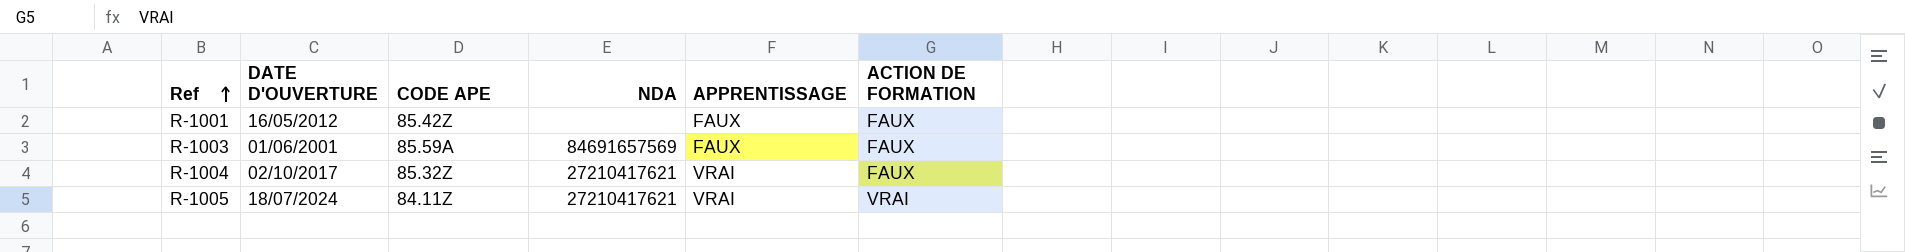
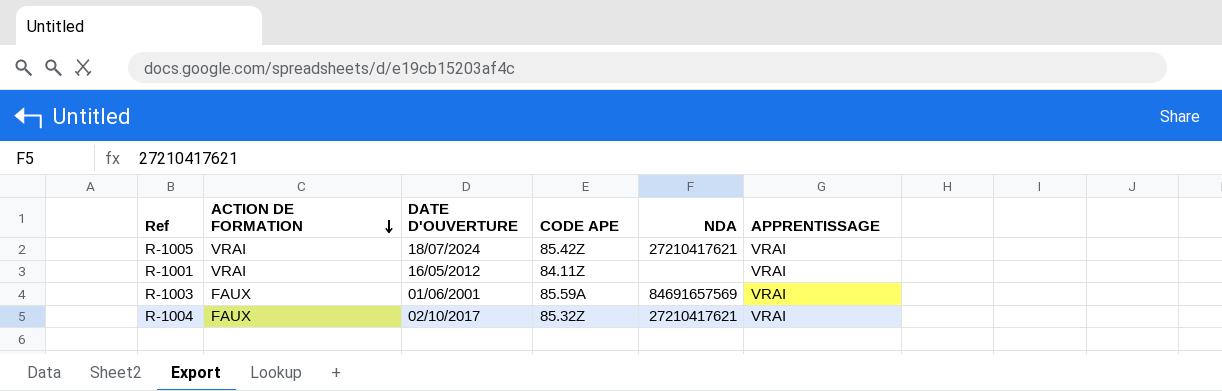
row order: Ref ascending -> ACTION DE FORMATION descending
column ACTION DE FORMATION | position: 6 -> 2
R-1005 | CODE APE: 84.11Z -> 85.42Z
R-1001 | ACTION DE FORMATION: FAUX -> VRAI
R-1001 | CODE APE: 85.42Z -> 84.11Z
R-1001 | APPRENTISSAGE: FAUX -> VRAI
R-1003 | APPRENTISSAGE: FAUX -> VRAI

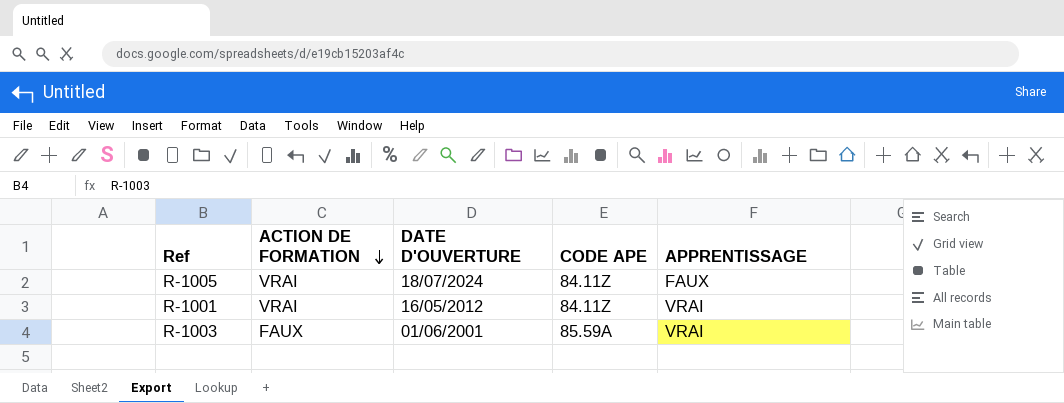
column NDA | position: 5 -> none
row R-1004: FAUX | 02/10/2017 | 85.32Z | 27210417621 | VRAI -> none
R-1005 | CODE APE: 85.42Z -> 84.11Z
R-1005 | APPRENTISSAGE: VRAI -> FAUX

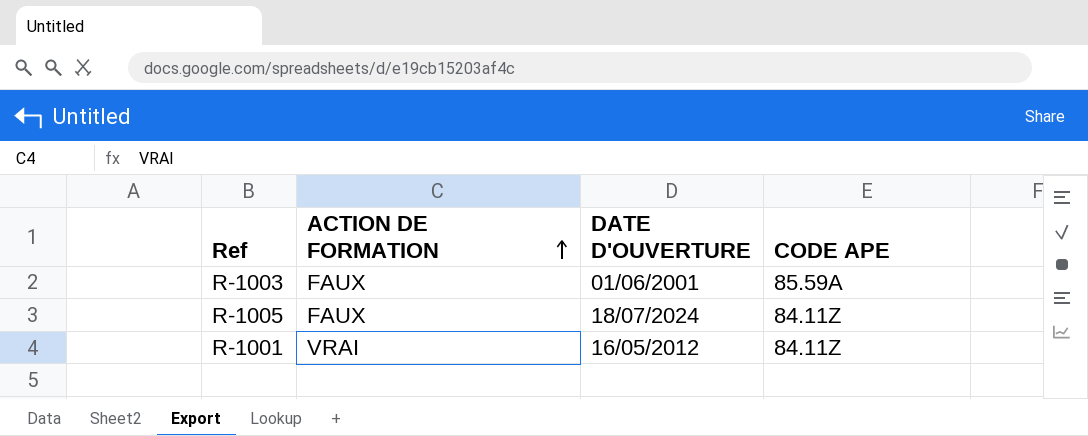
row order: ACTION DE FORMATION descending -> ACTION DE FORMATION ascending
column APPRENTISSAGE | position: 5 -> none
R-1005 | ACTION DE FORMATION: VRAI -> FAUX

